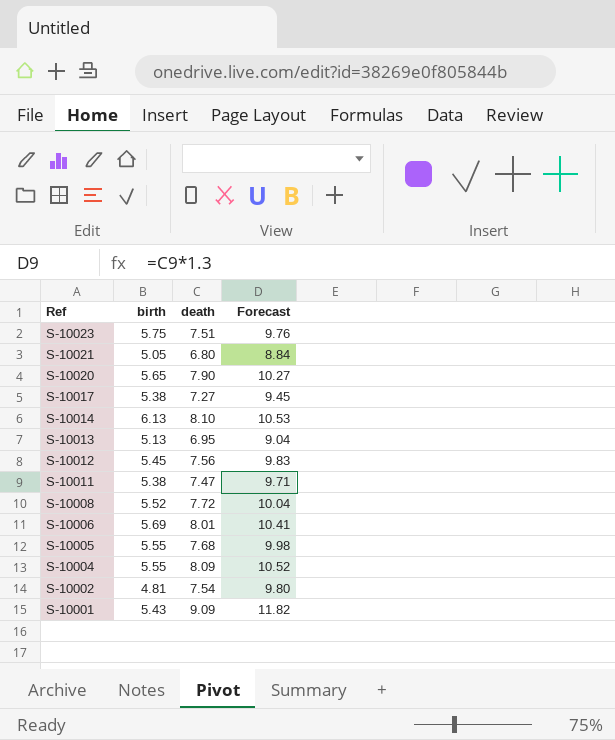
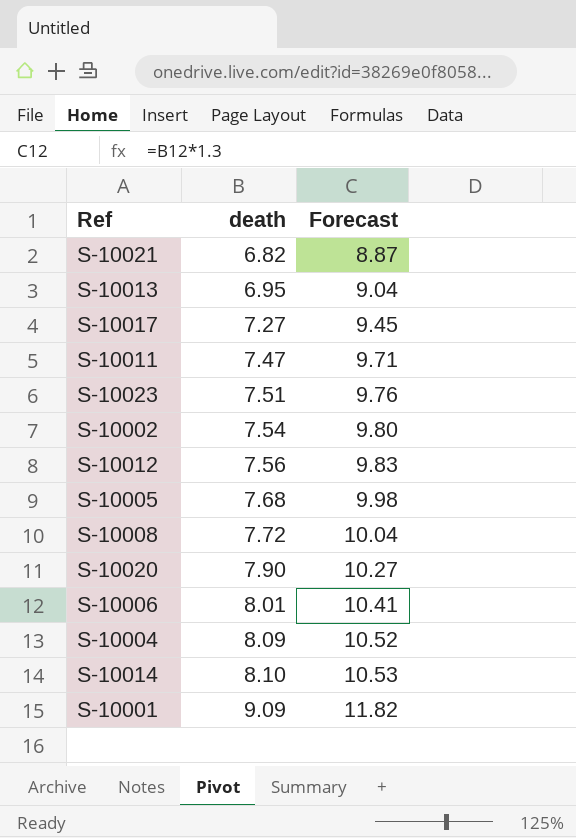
row order: Ref descending -> death ascending
column birth | position: 2 -> none
S-10021 | death: 6.80 -> 6.82
S-10021 | Forecast: 8.84 -> 8.87

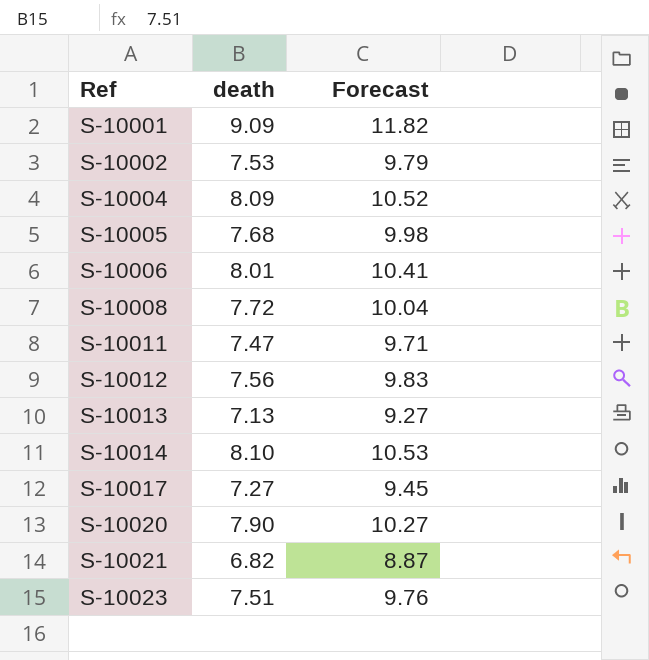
row order: death ascending -> Ref ascending
S-10002 | death: 7.54 -> 7.53
S-10002 | Forecast: 9.80 -> 9.79
S-10013 | death: 6.95 -> 7.13
S-10013 | Forecast: 9.04 -> 9.27

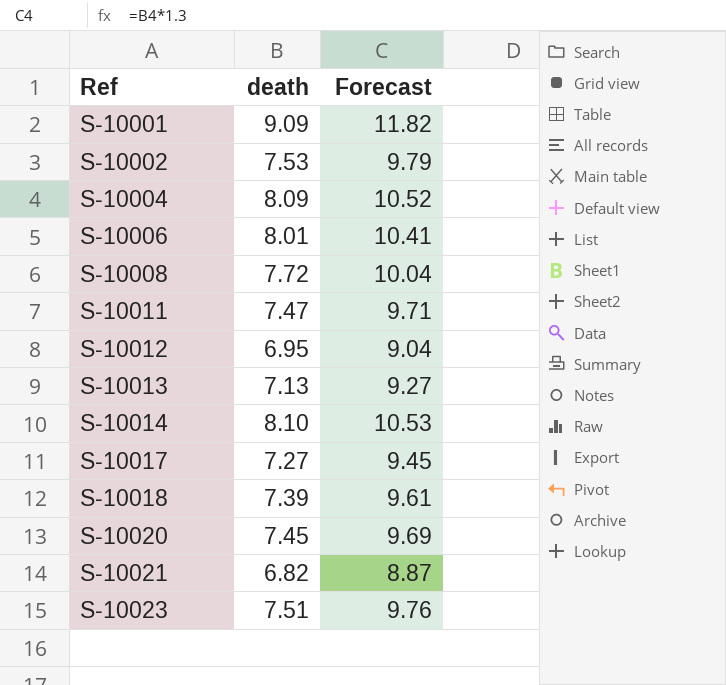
row S-10005: 7.68 | 9.98 -> none
S-10012 | death: 7.56 -> 6.95
S-10012 | Forecast: 9.83 -> 9.04
row S-10018: none -> 7.39 | 9.61
S-10020 | death: 7.90 -> 7.45
S-10020 | Forecast: 10.27 -> 9.69

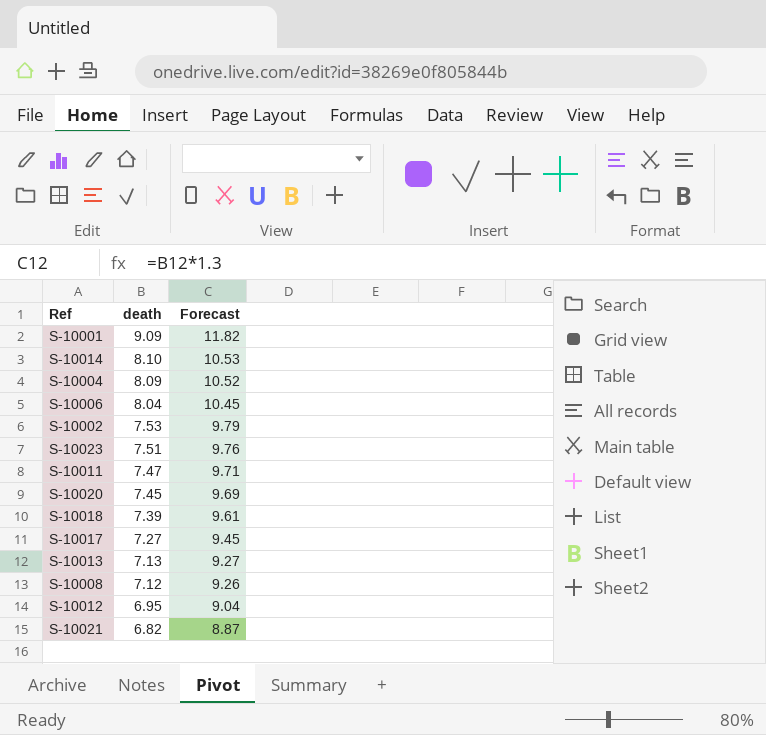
row order: Ref ascending -> death descending
S-10006 | death: 8.01 -> 8.04
S-10006 | Forecast: 10.41 -> 10.45
S-10008 | death: 7.72 -> 7.12
S-10008 | Forecast: 10.04 -> 9.26

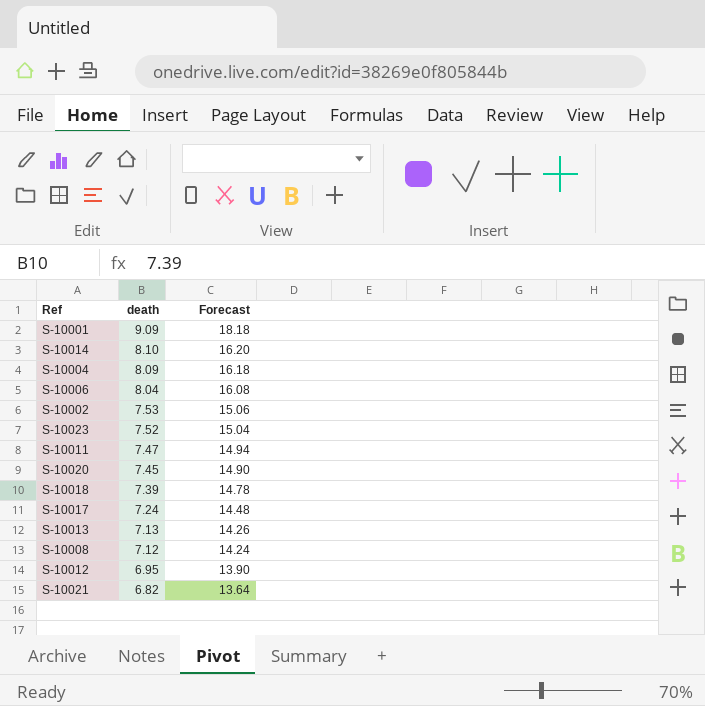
column Forecast | formula: [death] * 1.3 -> [death] * 2
S-10023 | death: 7.51 -> 7.52
S-10017 | death: 7.27 -> 7.24

